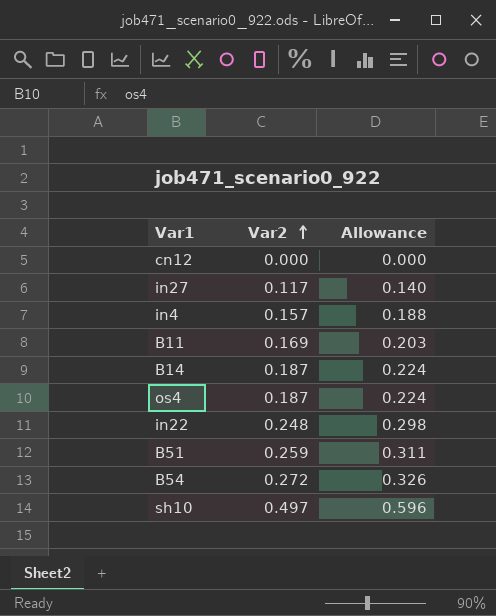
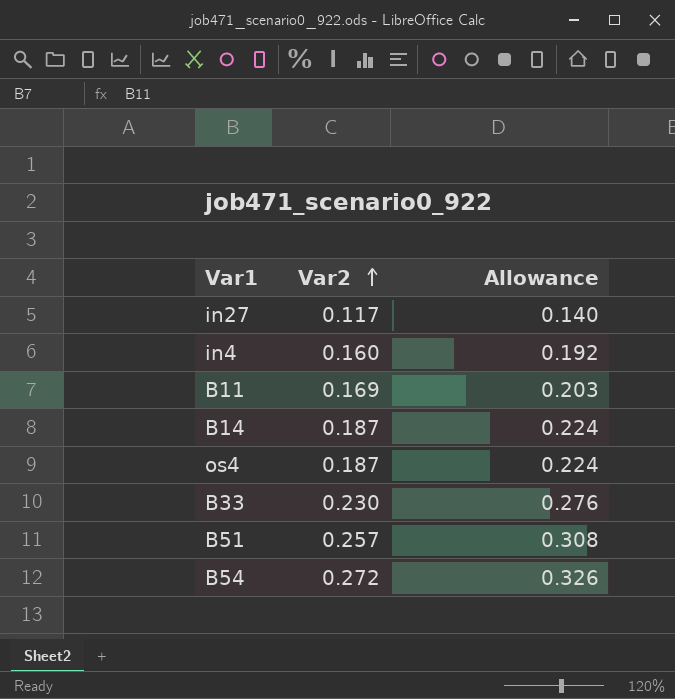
row cn12: 0.000 | 0.000 -> none
row in22: 0.248 | 0.298 -> none
row sh10: 0.497 | 0.596 -> none
in4 | Var2: 0.157 -> 0.160
in4 | Allowance: 0.188 -> 0.192
row B33: none -> 0.230 | 0.276
B51 | Var2: 0.259 -> 0.257
B51 | Allowance: 0.311 -> 0.308

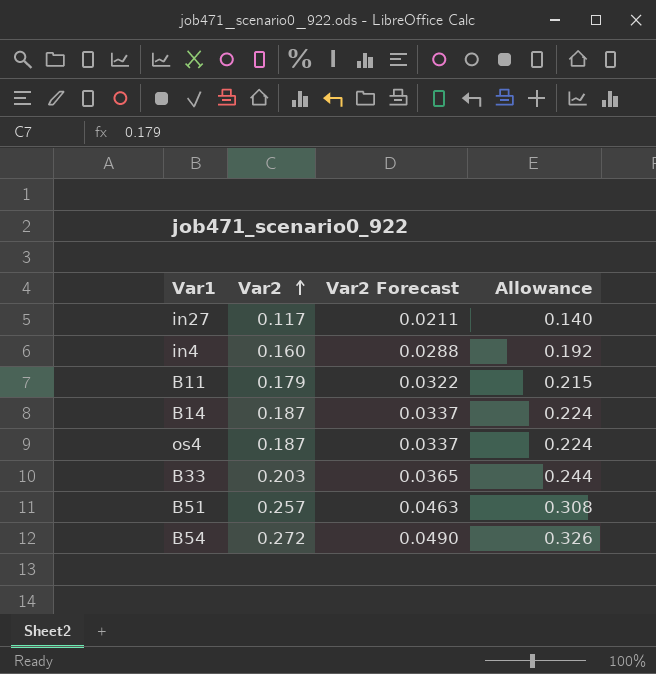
column Var2 Forecast | formula: none -> [Var2] * 0.18
B11 | Var2: 0.169 -> 0.179
B11 | Allowance: 0.203 -> 0.215
B33 | Var2: 0.230 -> 0.203
B33 | Allowance: 0.276 -> 0.244

